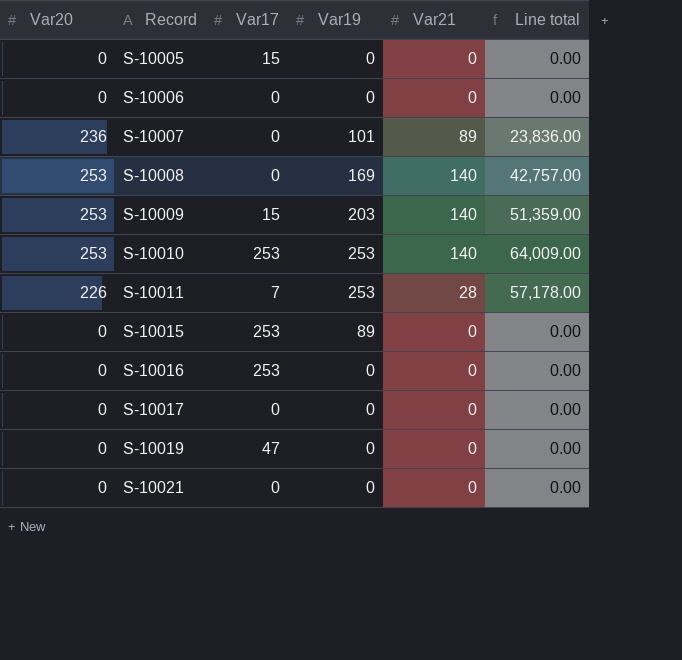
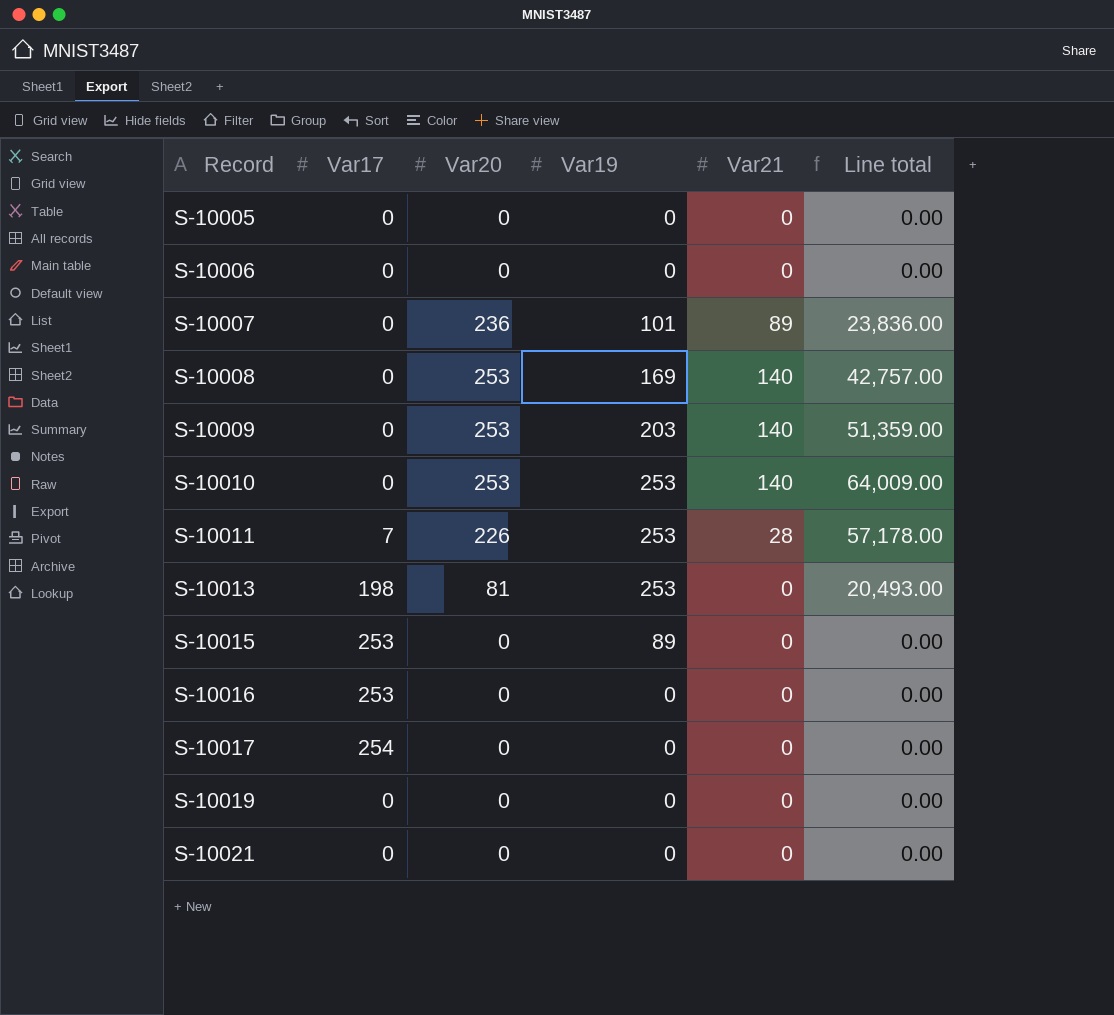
column Var20 | position: 1 -> 3
S-10005 | Var17: 15 -> 0
S-10009 | Var17: 15 -> 0
S-10010 | Var17: 253 -> 0
row S-10013: none -> 198 | 81 | 253 | 0 | 20,493.00
S-10017 | Var17: 0 -> 254
S-10019 | Var17: 47 -> 0

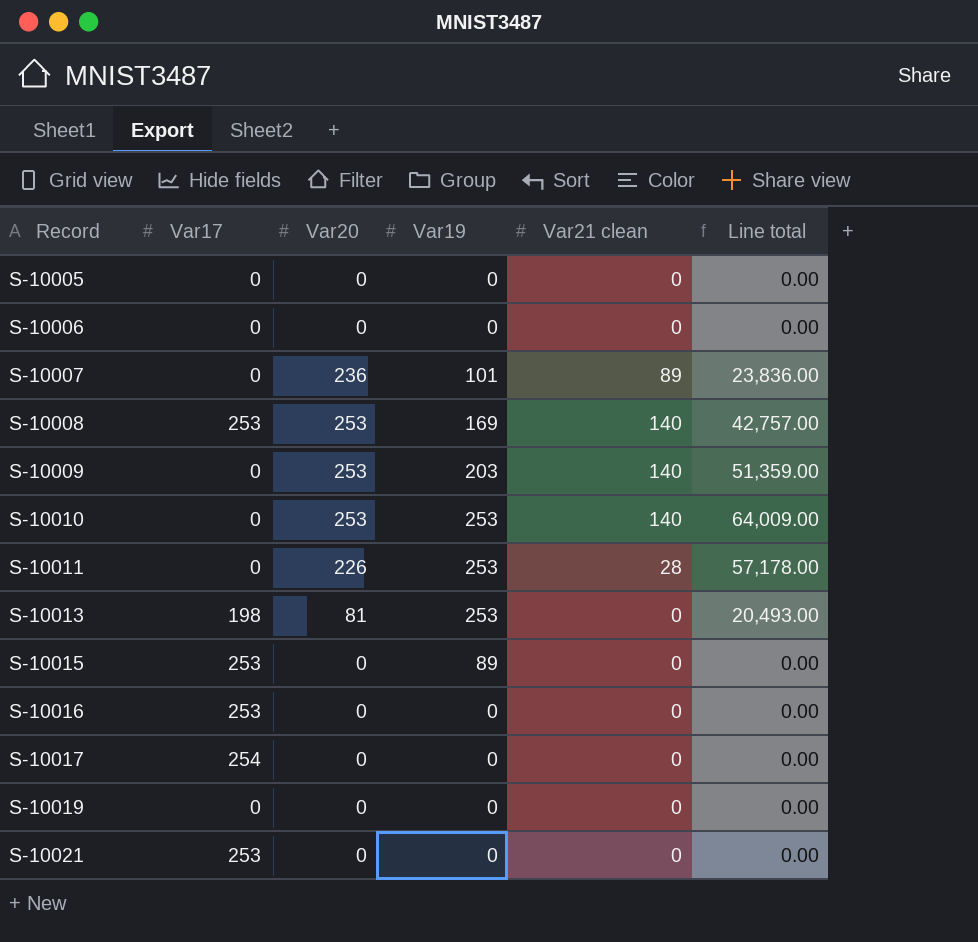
column name: Var21 -> Var21 clean
S-10008 | Var17: 0 -> 253
S-10011 | Var17: 7 -> 0
S-10021 | Var17: 0 -> 253

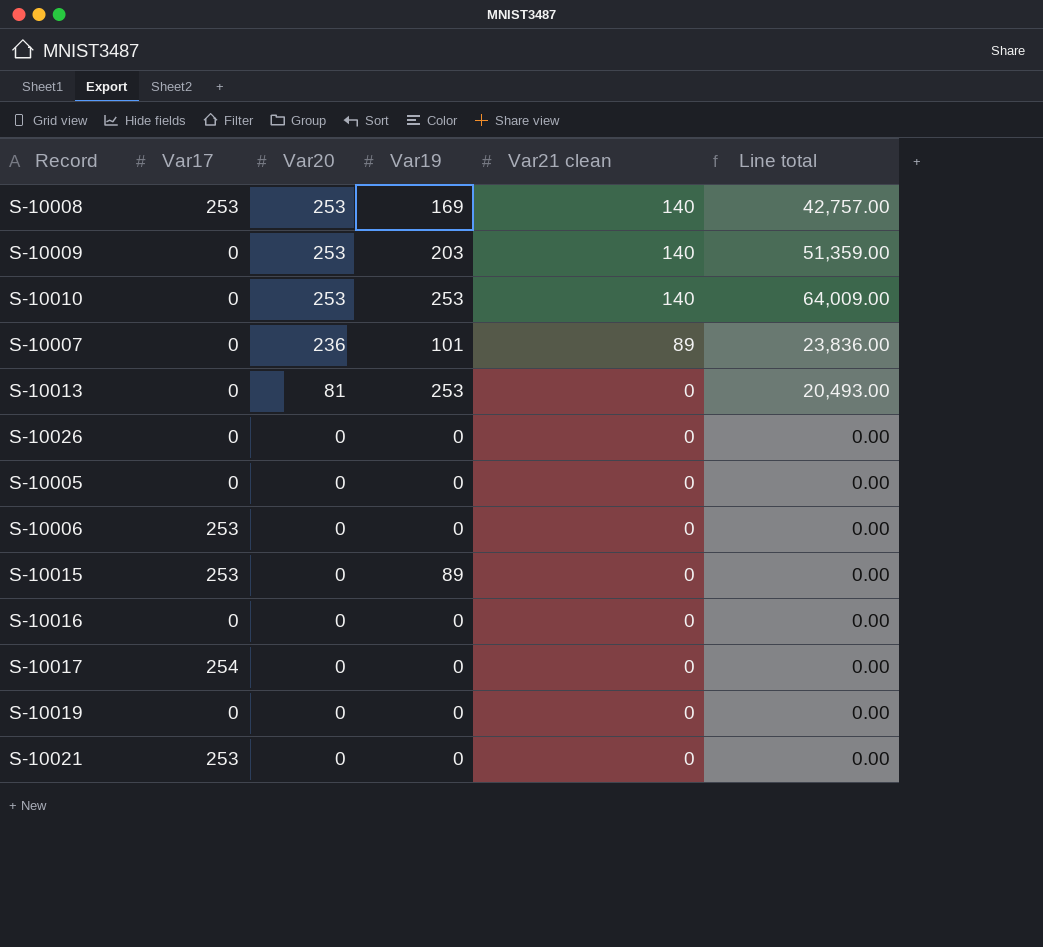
row order: Record ascending -> Var20 descending
row S-10011: 0 | 226 | 253 | 28 | 57,178.00 -> none
S-10013 | Var17: 198 -> 0
row S-10026: none -> 0 | 0 | 0 | 0 | 0.00
S-10006 | Var17: 0 -> 253
S-10016 | Var17: 253 -> 0

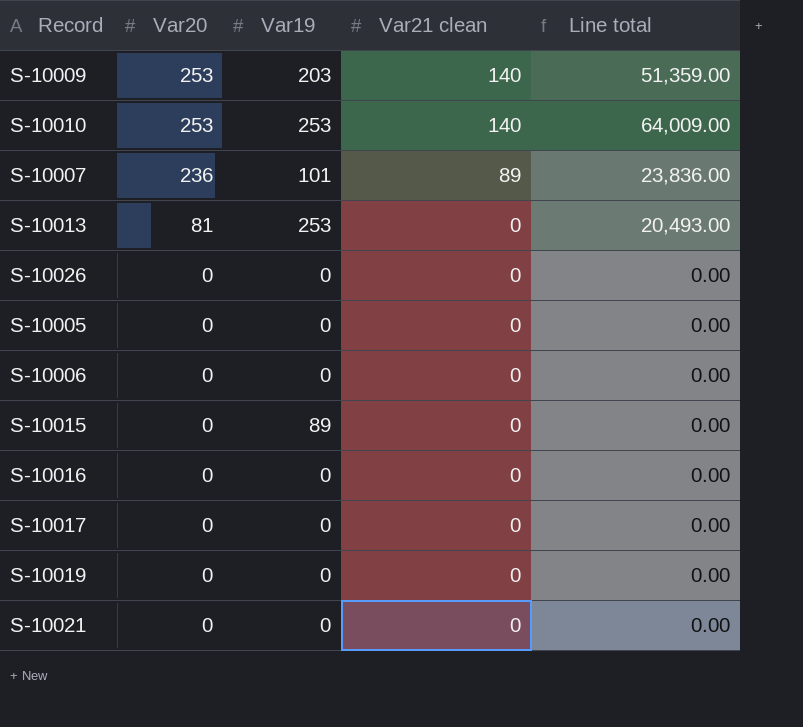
column Var17 | position: 2 -> none
row S-10008: 253 | 253 | 169 | 140 | 42,757.00 -> none

